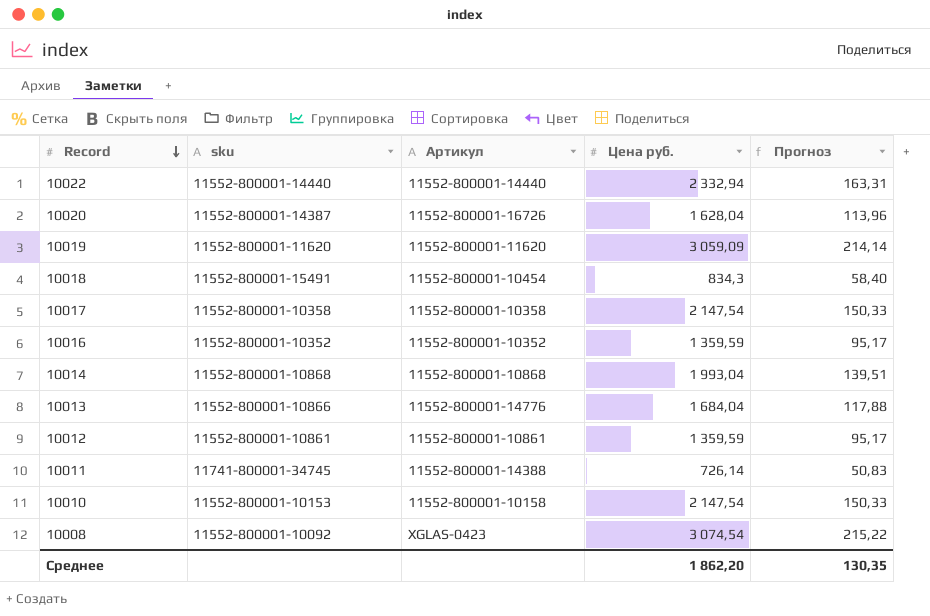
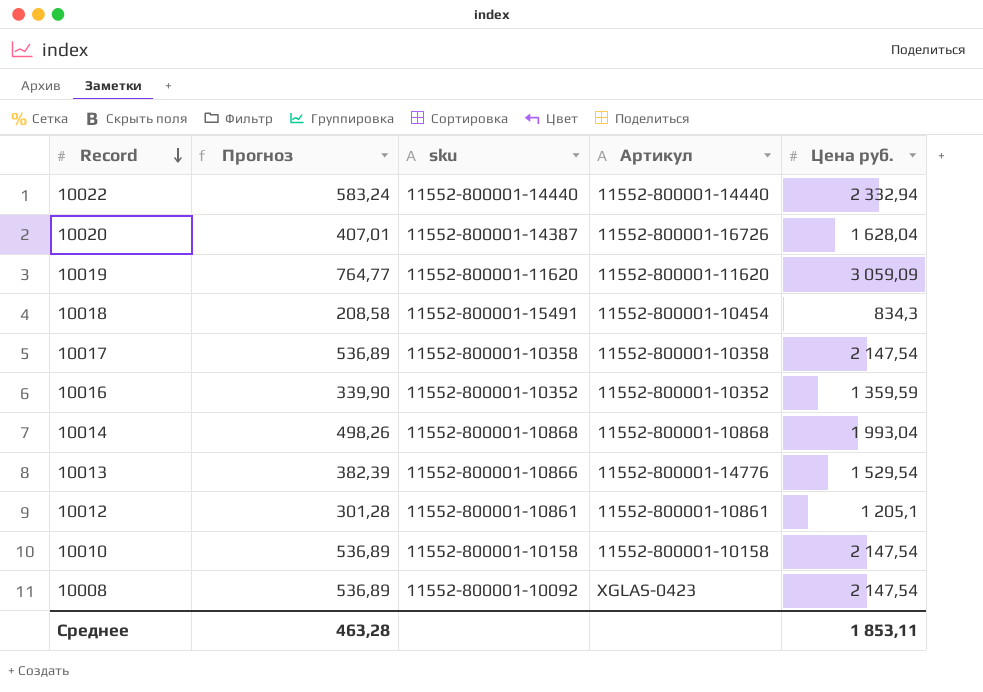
column Прогноз | formula: [Цена руб.] * 0,07 -> [Цена руб.] * 0,25
column Прогноз | position: 5 -> 2
row 10011: 11741-800001-34745 | 11552-800001-14388 | 726,14 | 50,83 -> none
10013 | Цена руб.: 1 684,04 -> 1 529,54
10012 | Цена руб.: 1 359,59 -> 1 205,1
10010 | sku: 11552-800001-10153 -> 11552-800001-10158
10008 | Цена руб.: 3 074,54 -> 2 147,54
Среднее | Прогноз: 130,35 -> 463,28
Среднее | Цена руб.: 1 862,20 -> 1 853,11

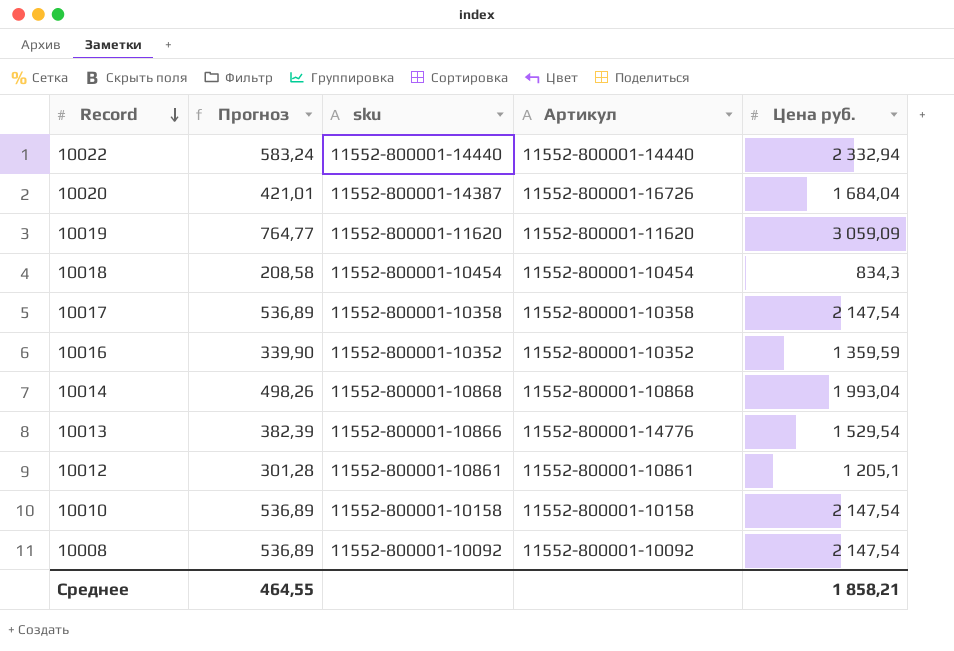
10020 | Прогноз: 407,01 -> 421,01
10020 | Цена руб.: 1 628,04 -> 1 684,04
10018 | sku: 11552-800001-15491 -> 11552-800001-10454
10008 | Артикул: XGLAS-0423 -> 11552-800001-10092
Среднее | Прогноз: 463,28 -> 464,55
Среднее | Цена руб.: 1 853,11 -> 1 858,21

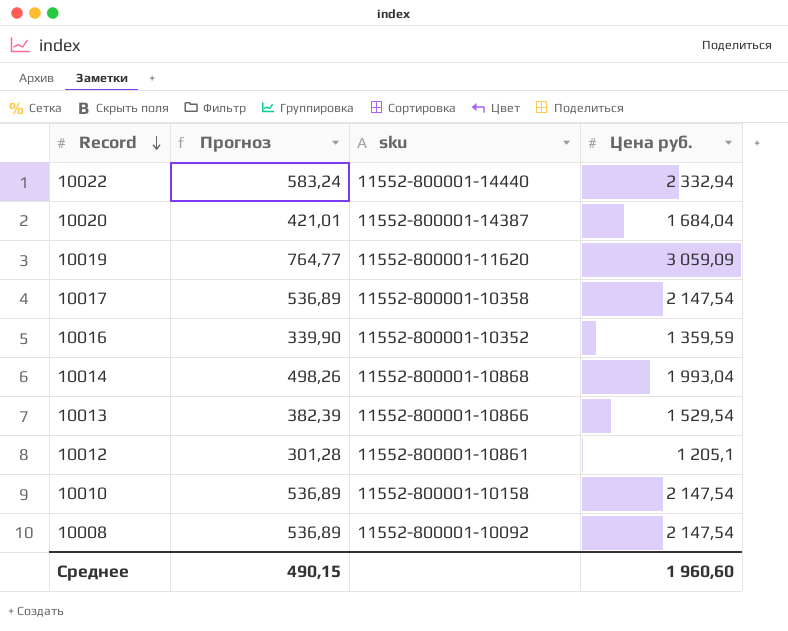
column Артикул | position: 4 -> none
row 10018: 208,58 | 11552-800001-10454 | 11552-800001-10454 | 834,3 -> none
Среднее | Прогноз: 464,55 -> 490,15
Среднее | Цена руб.: 1 858,21 -> 1 960,60

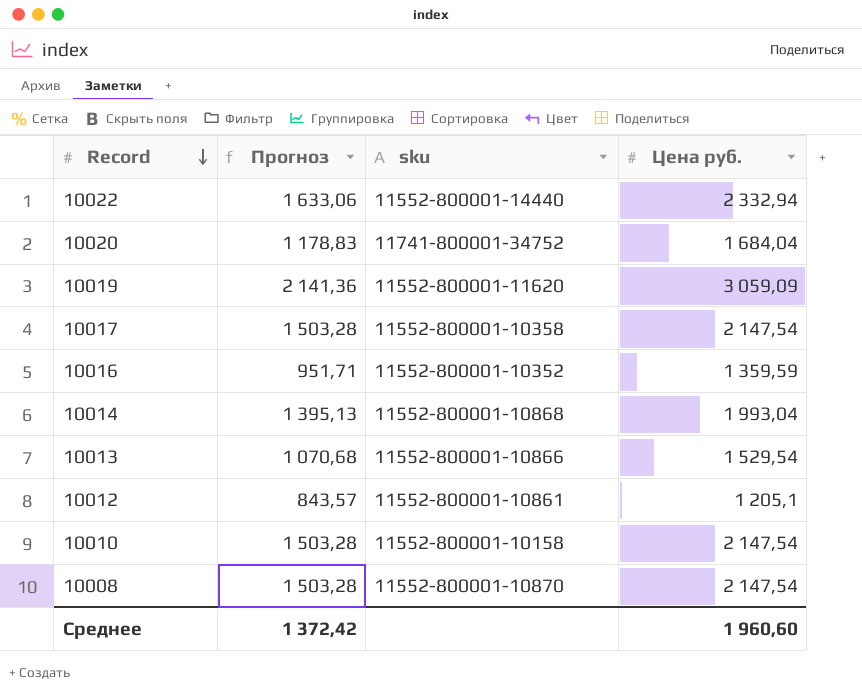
column Прогноз | formula: [Цена руб.] * 0,25 -> [Цена руб.] * 0,7
10020 | sku: 11552-800001-14387 -> 11741-800001-34752
10008 | sku: 11552-800001-10092 -> 11552-800001-10870
Среднее | Прогноз: 490,15 -> 1 372,42

